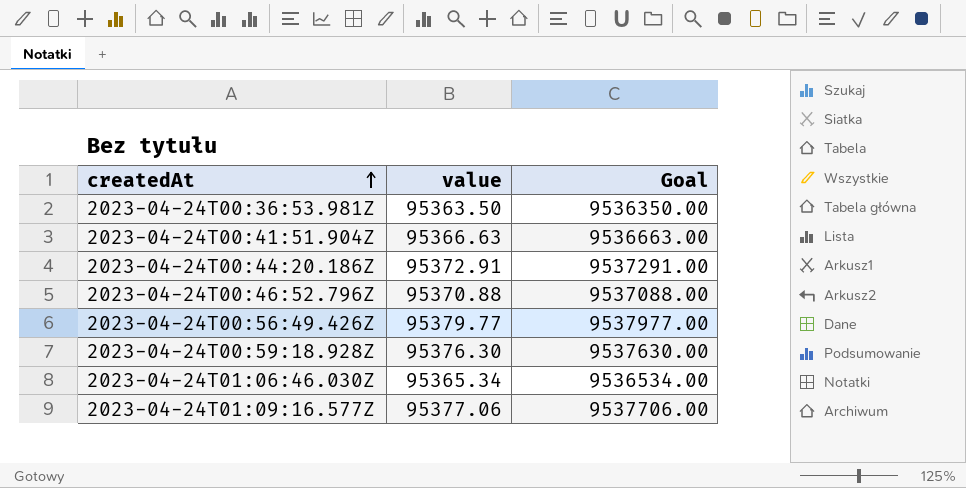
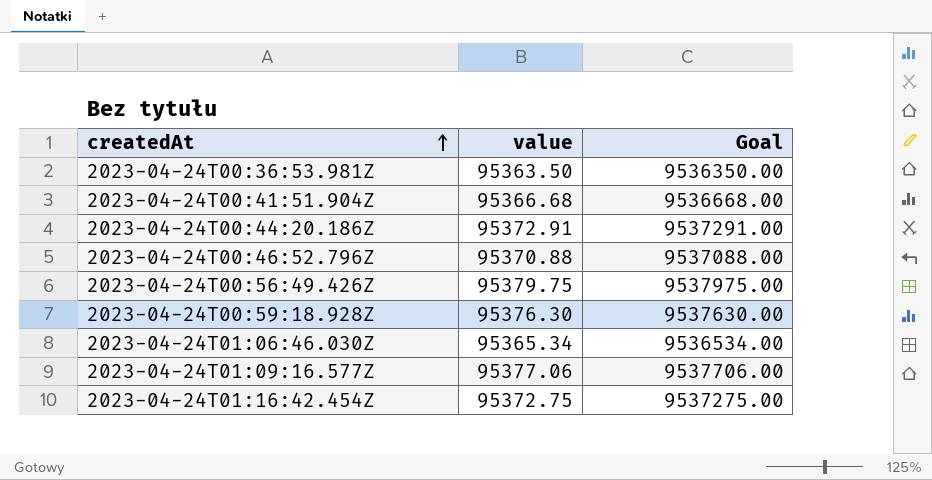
2023-04-24T00:41:51.904Z | value: 95366.63 -> 95366.68
2023-04-24T00:41:51.904Z | Goal: 9536663.00 -> 9536668.00
2023-04-24T00:56:49.426Z | value: 95379.77 -> 95379.75
2023-04-24T00:56:49.426Z | Goal: 9537977.00 -> 9537975.00
row 2023-04-24T01:16:42.454Z: none -> 95372.75 | 9537275.00

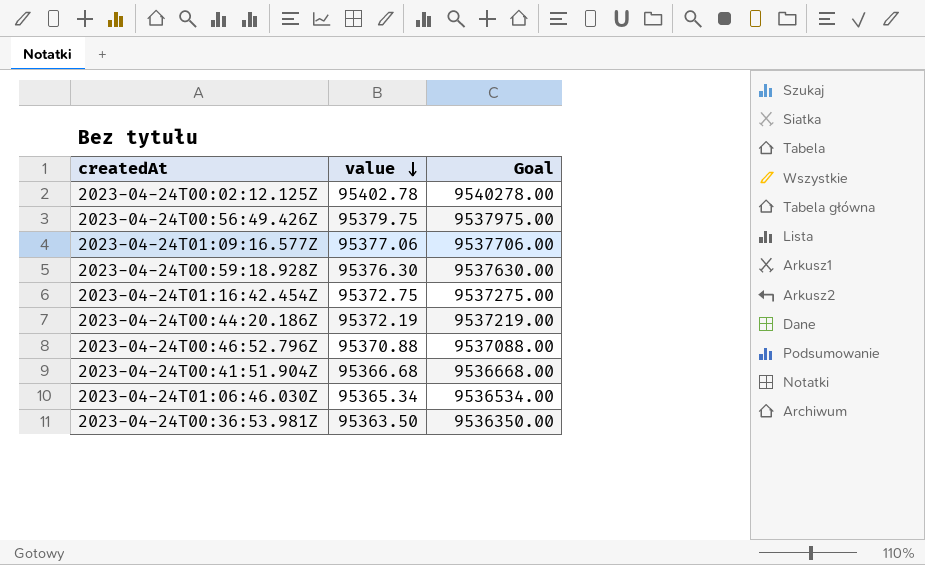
row order: createdAt ascending -> value descending
row 2023-04-24T00:02:12.125Z: none -> 95402.78 | 9540278.00
2023-04-24T00:44:20.186Z | value: 95372.91 -> 95372.19
2023-04-24T00:44:20.186Z | Goal: 9537291.00 -> 9537219.00

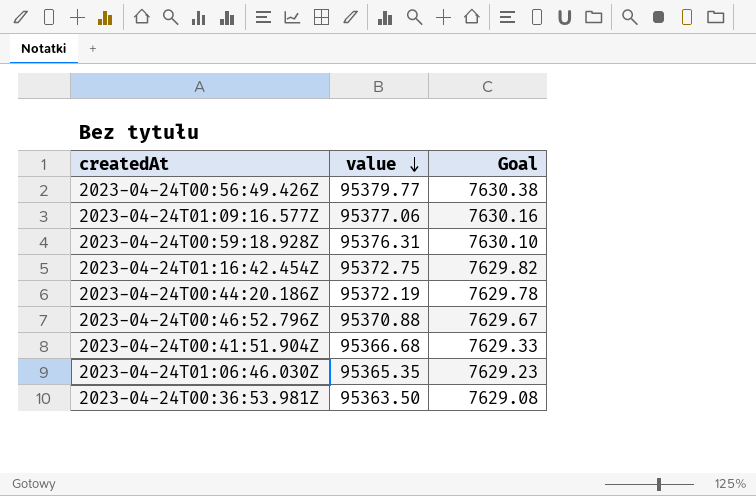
column Goal | formula: [value] * 100 -> [value] * 0.08
row 2023-04-24T00:02:12.125Z: 95402.78 | 9540278.00 -> none
2023-04-24T00:56:49.426Z | value: 95379.75 -> 95379.77
2023-04-24T00:59:18.928Z | value: 95376.30 -> 95376.31
2023-04-24T01:06:46.030Z | value: 95365.34 -> 95365.35

